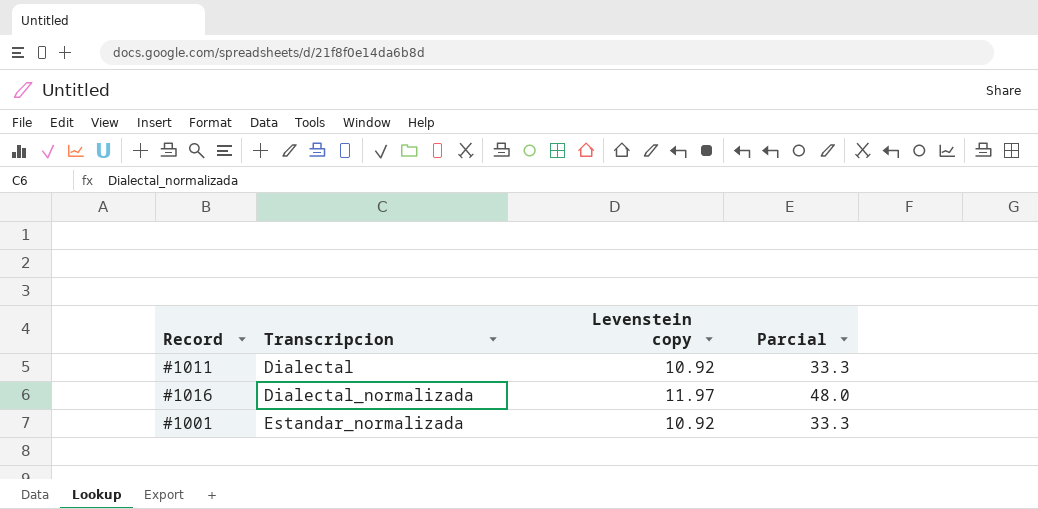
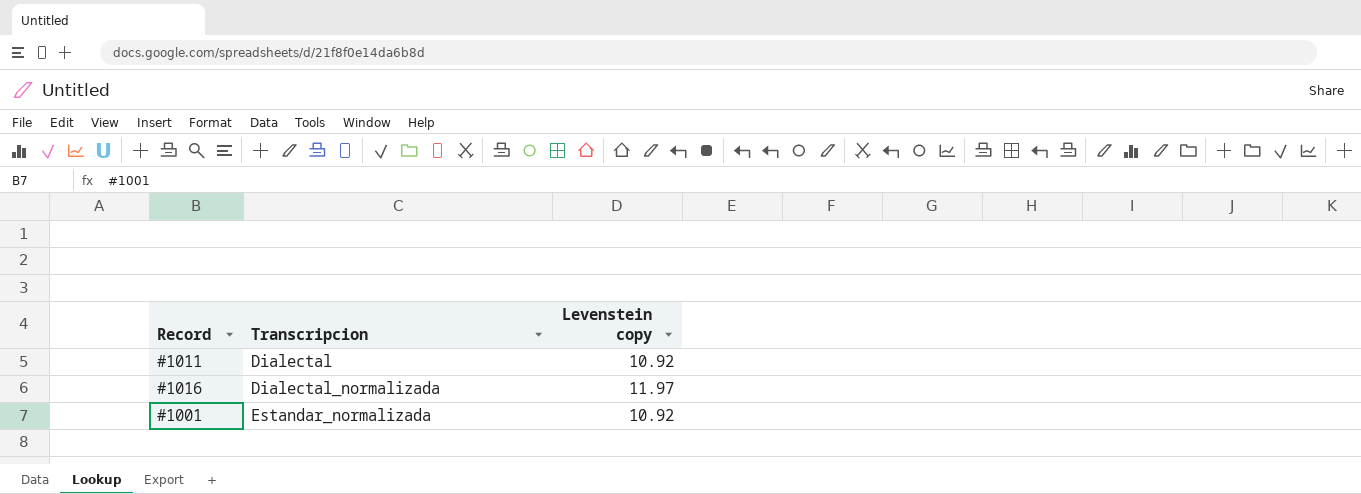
column Parcial | position: 4 -> none

